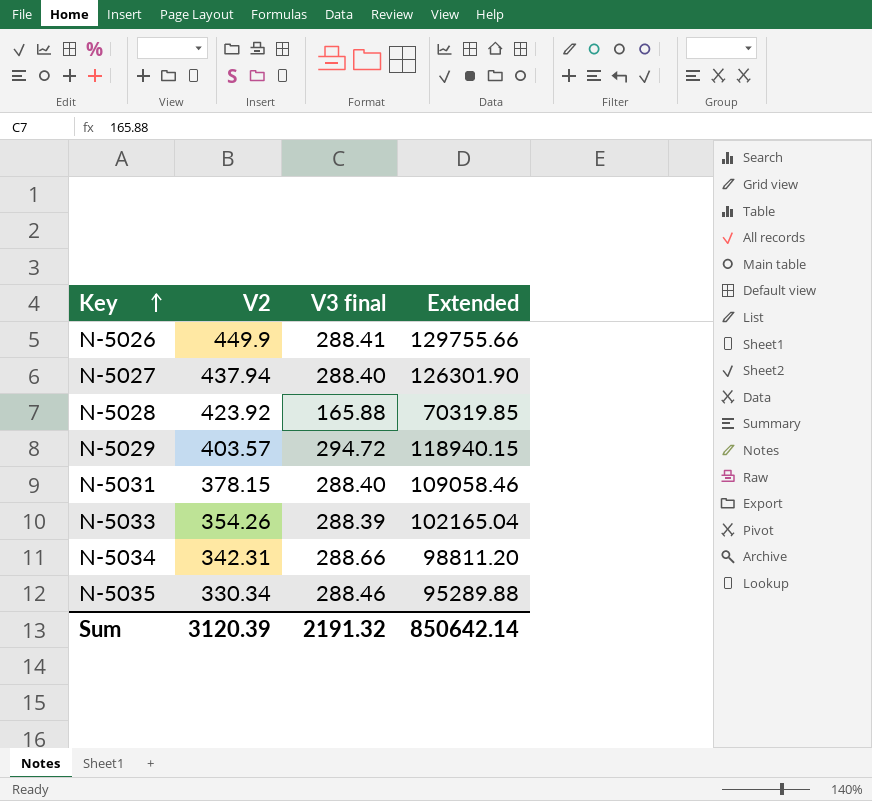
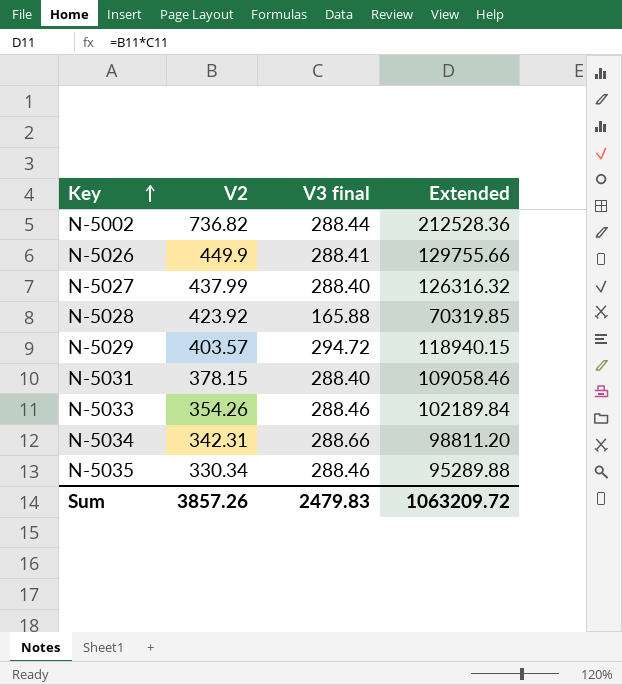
row N-5002: none -> 736.82 | 288.44 | 212528.36
N-5027 | V2: 437.94 -> 437.99
N-5027 | Extended: 126301.90 -> 126316.32
N-5033 | V3 final: 288.39 -> 288.46
N-5033 | Extended: 102165.04 -> 102189.84
Sum | V2: 3120.39 -> 3857.26
Sum | V3 final: 2191.32 -> 2479.83
Sum | Extended: 850642.14 -> 1063209.72

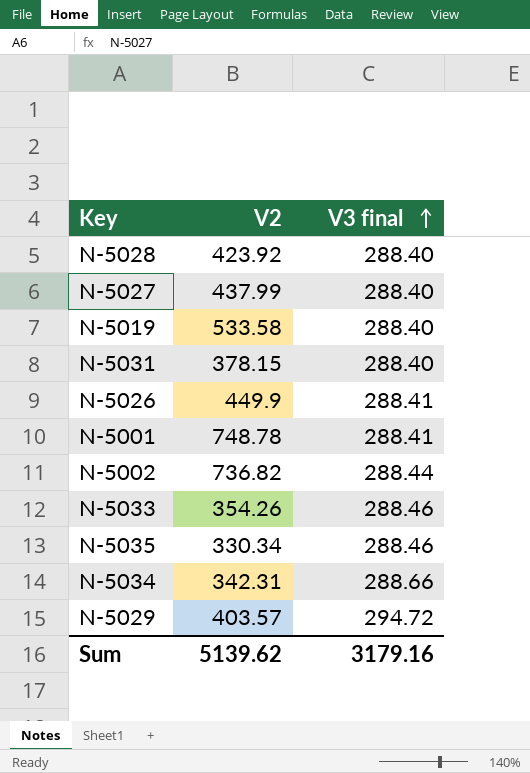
row order: Key ascending -> V3 final ascending
column Extended | formula: [V2] * [V3 final] -> none
N-5028 | V3 final: 165.88 -> 288.40
row N-5019: none -> 533.58 | 288.40
row N-5001: none -> 748.78 | 288.41
Sum | V2: 3857.26 -> 5139.62
Sum | V3 final: 2479.83 -> 3179.16

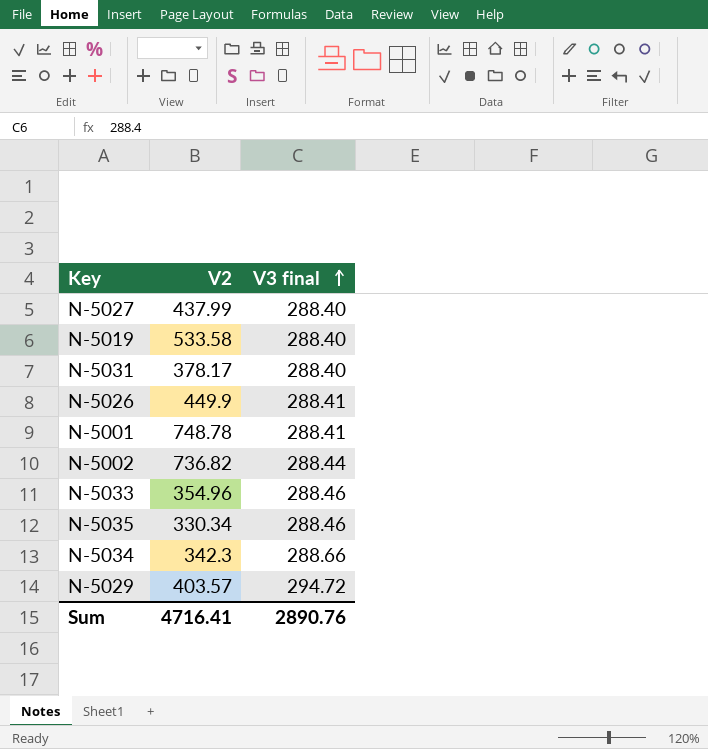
row N-5028: 423.92 | 288.40 -> none
N-5031 | V2: 378.15 -> 378.17
N-5033 | V2: 354.26 -> 354.96
N-5034 | V2: 342.31 -> 342.3
Sum | V2: 5139.62 -> 4716.41
Sum | V3 final: 3179.16 -> 2890.76

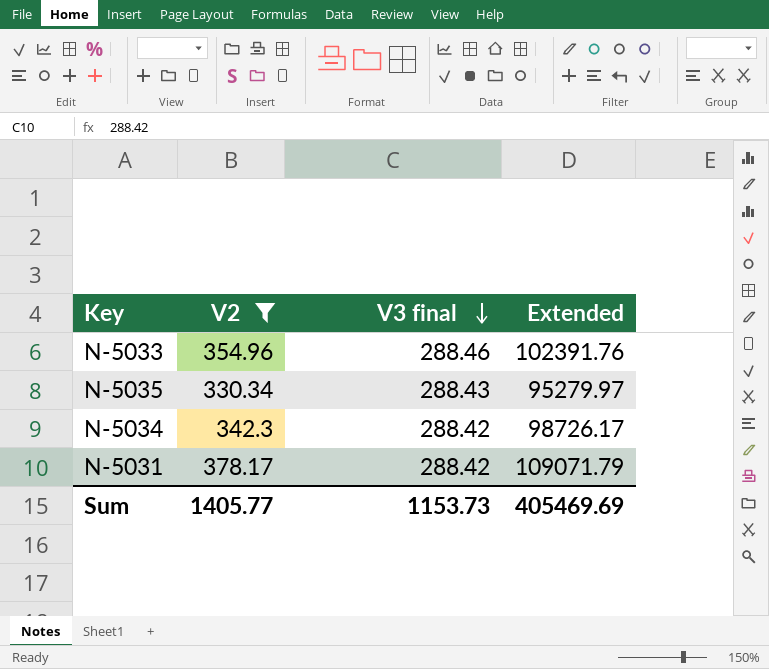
filter: none -> V2 <= 378.17
row order: V3 final ascending -> V3 final descending
column Extended | formula: none -> [V2] * [V3 final]
N-5035 | V3 final: 288.46 -> 288.43
N-5034 | V3 final: 288.66 -> 288.42
N-5031 | V3 final: 288.40 -> 288.42
Sum | V2: 4716.41 -> 1405.77
Sum | V3 final: 2890.76 -> 1153.73

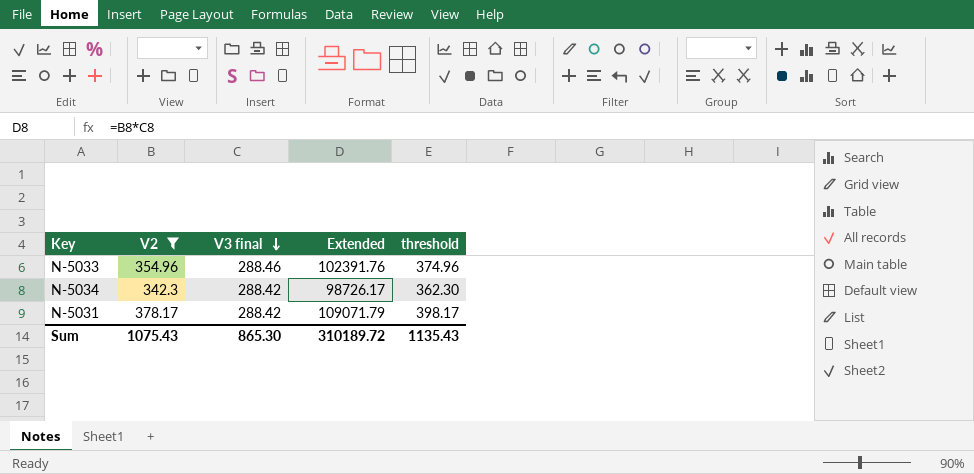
column threshold | formula: none -> [V2] + 20
row N-5035: 330.34 | 288.43 | 95279.97 -> none
Sum | V2: 1405.77 -> 1075.43
Sum | V3 final: 1153.73 -> 865.30
Sum | Extended: 405469.69 -> 310189.72

